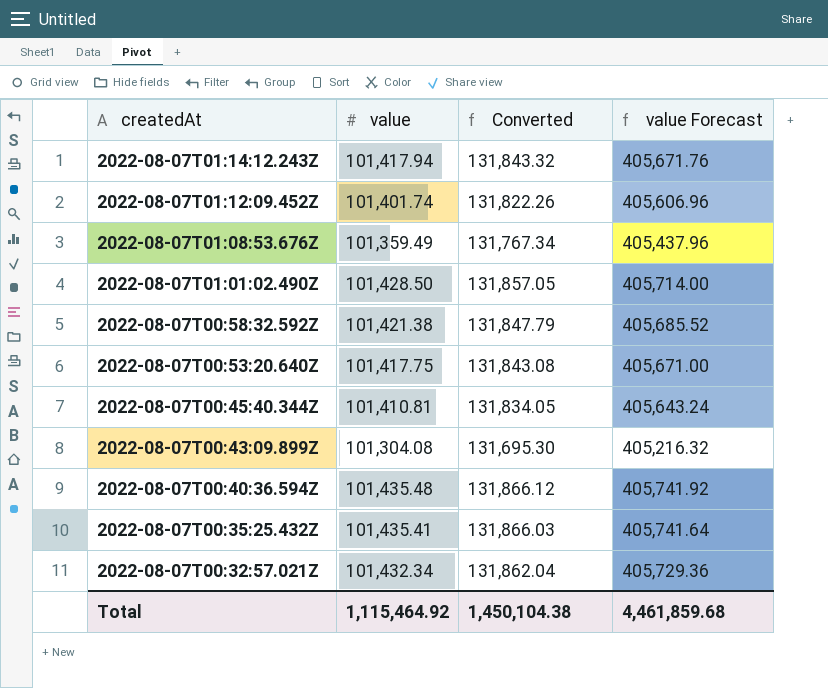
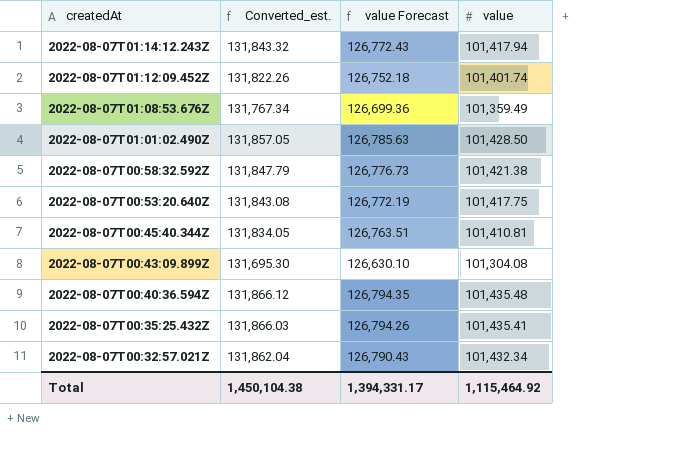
column name: Converted -> Converted_est.
column value Forecast | formula: [value] * 4 -> [value] * 1.25
column value | position: 2 -> 4
Total | value Forecast: 4,461,859.68 -> 1,394,331.17

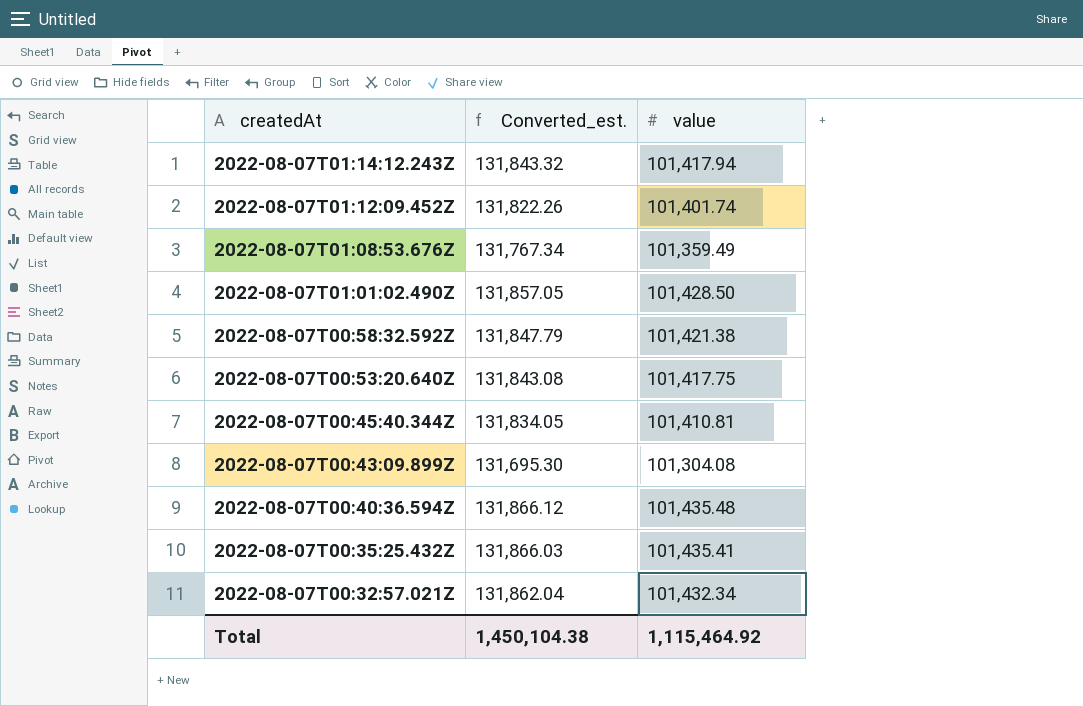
column value Forecast | formula: [value] * 1.25 -> none

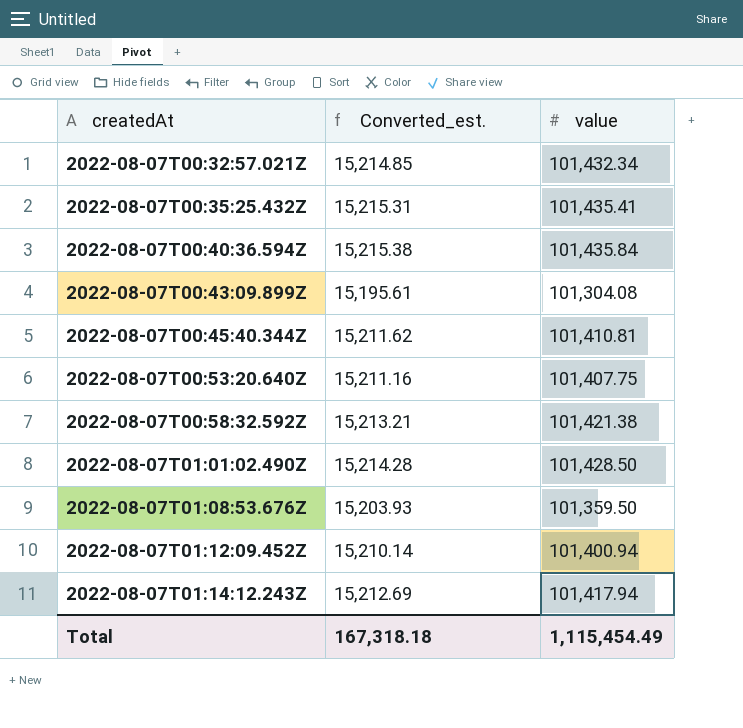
row order: createdAt descending -> createdAt ascending
column Converted_est. | formula: [value] * 1.3 -> [value] * 0.15
2022-08-07T00:40:36.594Z | value: 101,435.48 -> 101,435.84
2022-08-07T00:53:20.640Z | value: 101,417.75 -> 101,407.75
2022-08-07T01:08:53.676Z | value: 101,359.49 -> 101,359.50
2022-08-07T01:12:09.452Z | value: 101,401.74 -> 101,400.94
Total | Converted_est.: 1,450,104.38 -> 167,318.18
Total | value: 1,115,464.92 -> 1,115,454.49

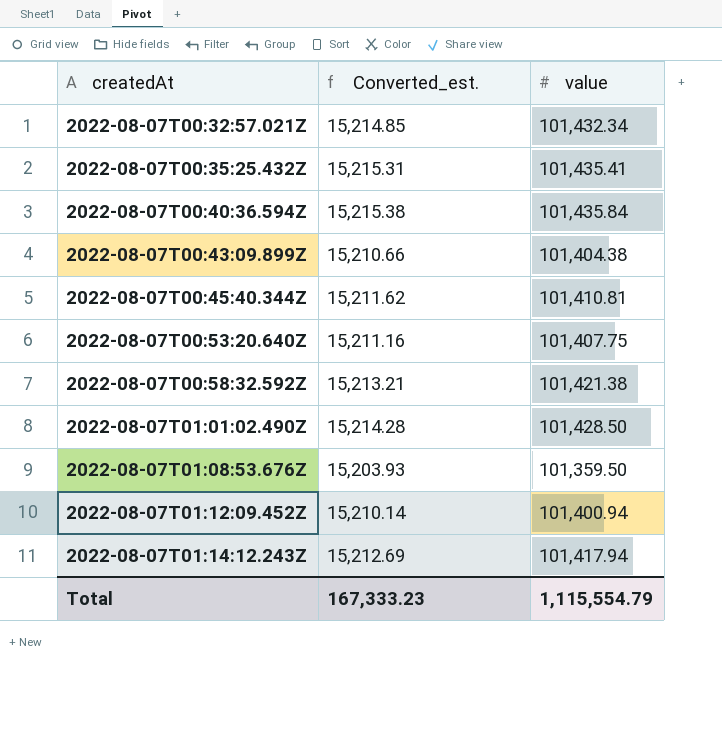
2022-08-07T00:43:09.899Z | Converted_est.: 15,195.61 -> 15,210.66
2022-08-07T00:43:09.899Z | value: 101,304.08 -> 101,404.38
Total | Converted_est.: 167,318.18 -> 167,333.23
Total | value: 1,115,454.49 -> 1,115,554.79

